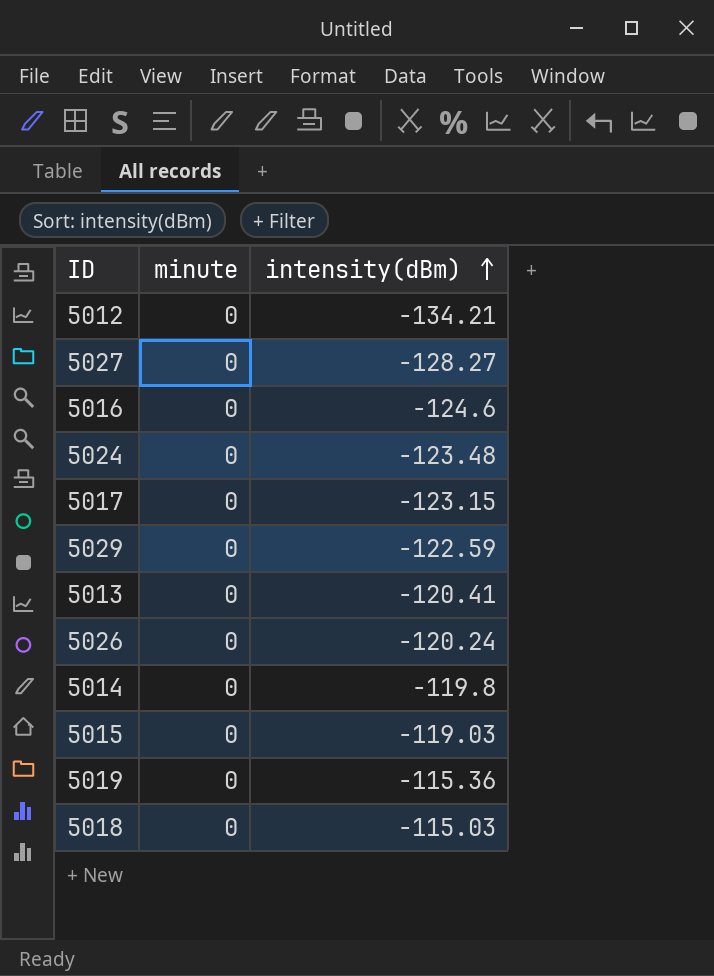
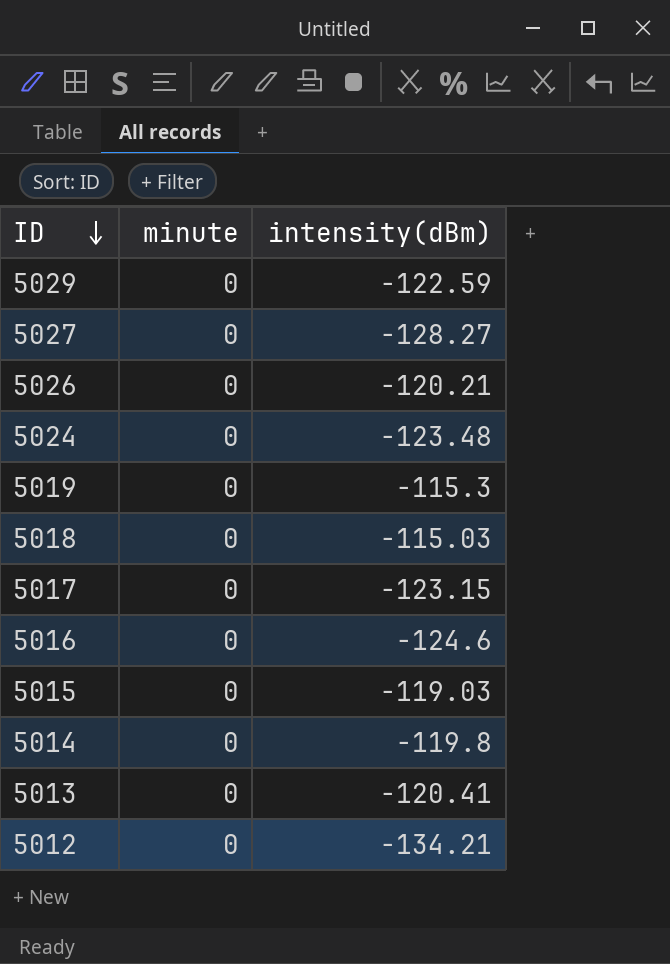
row order: intensity(dBm) ascending -> ID descending
5026 | intensity(dBm): -120.24 -> -120.21
5019 | intensity(dBm): -115.36 -> -115.3

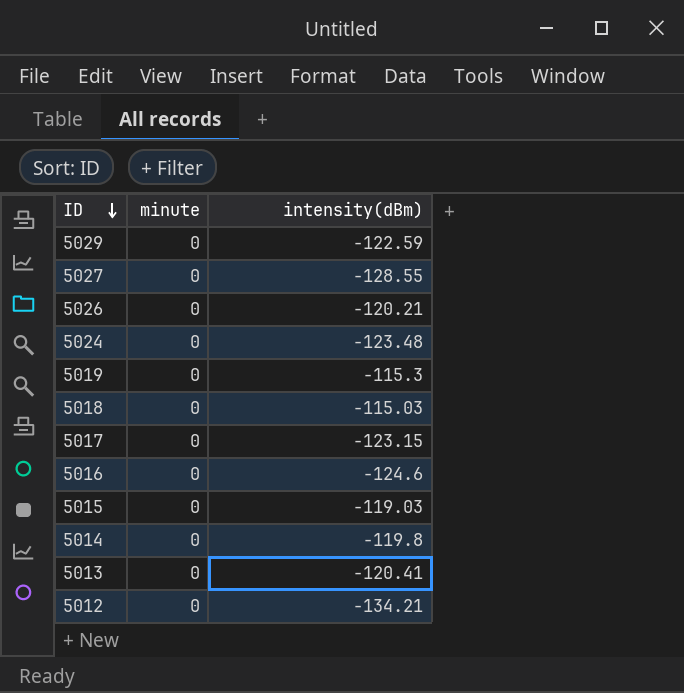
5027 | intensity(dBm): -128.27 -> -128.55

